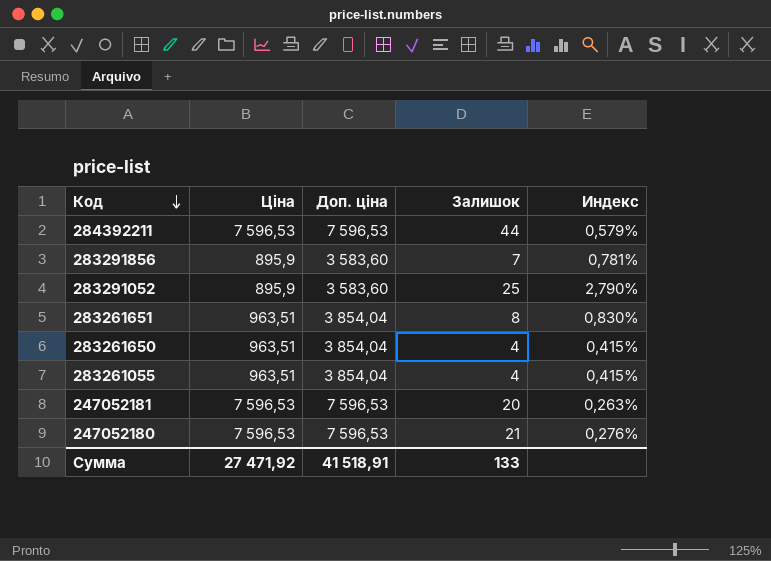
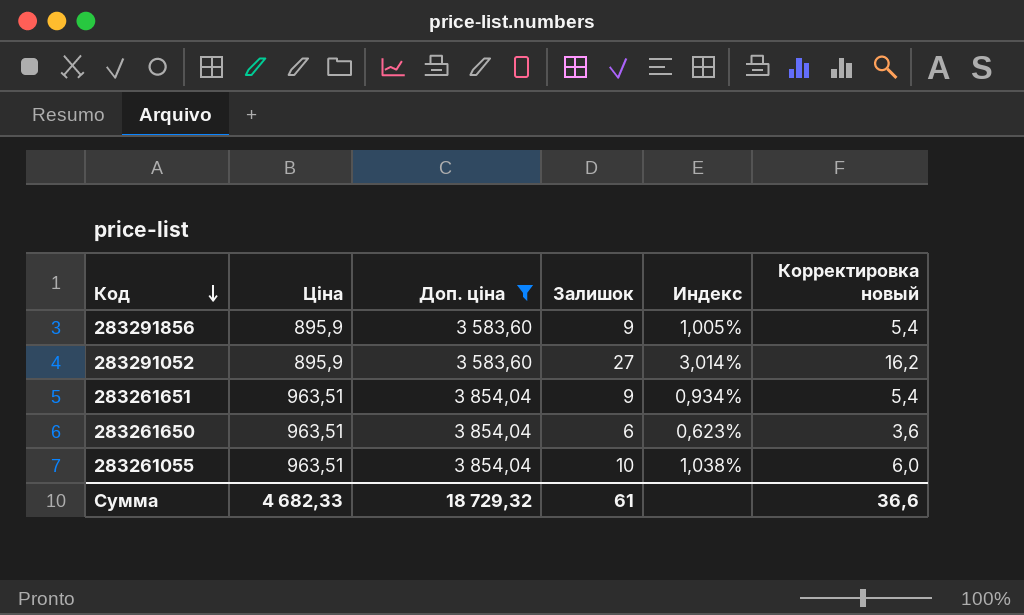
filter: none -> Доп. ціна != 7 596,53
column Корректировка новый | formula: none -> [Залишок] * 0,6
283291856 | Залишок: 7 -> 9
283291856 | Индекс: 0,781% -> 1,005%
283291052 | Залишок: 25 -> 27
283291052 | Индекс: 2,790% -> 3,014%
283261651 | Залишок: 8 -> 9
283261651 | Индекс: 0,830% -> 0,934%
283261650 | Залишок: 4 -> 6
283261650 | Индекс: 0,415% -> 0,623%
283261055 | Залишок: 4 -> 10
283261055 | Индекс: 0,415% -> 1,038%
Сумма | Ціна: 27 471,92 -> 4 682,33
Сумма | Доп. ціна: 41 518,91 -> 18 729,32
Сумма | Залишок: 133 -> 61

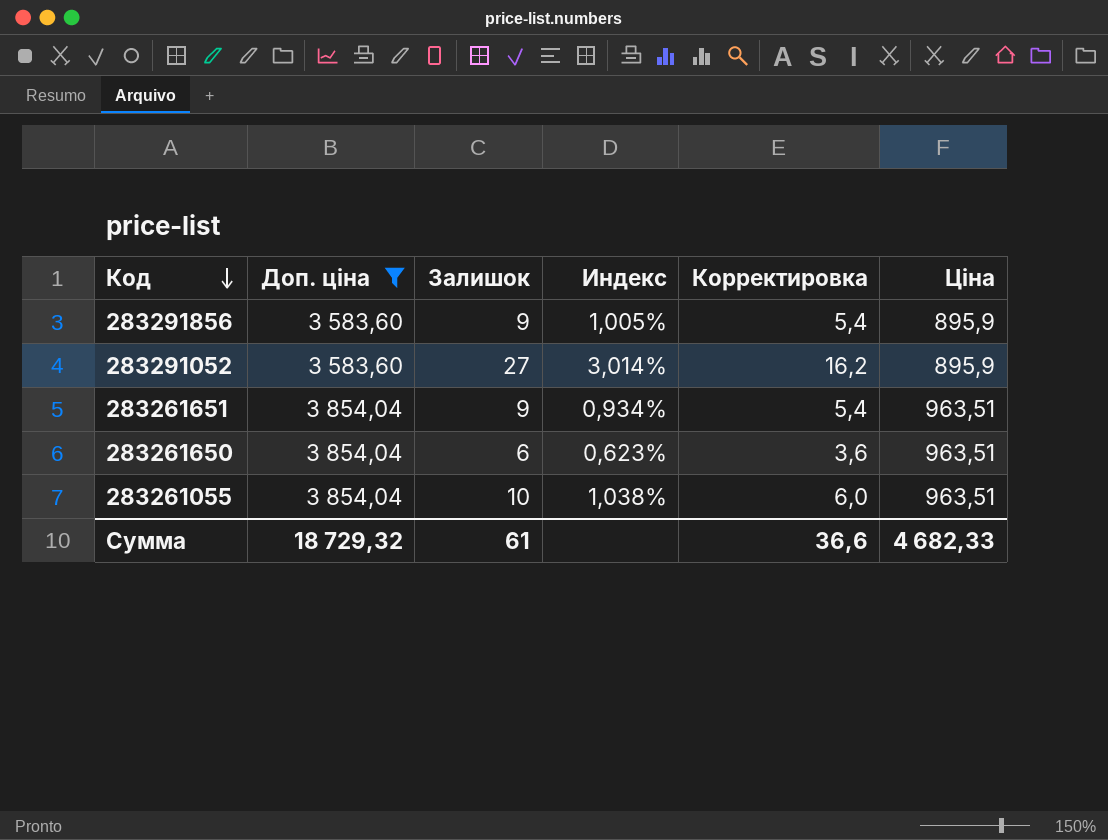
column name: Корректировка новый -> Корректировка
column Ціна | position: 2 -> 6

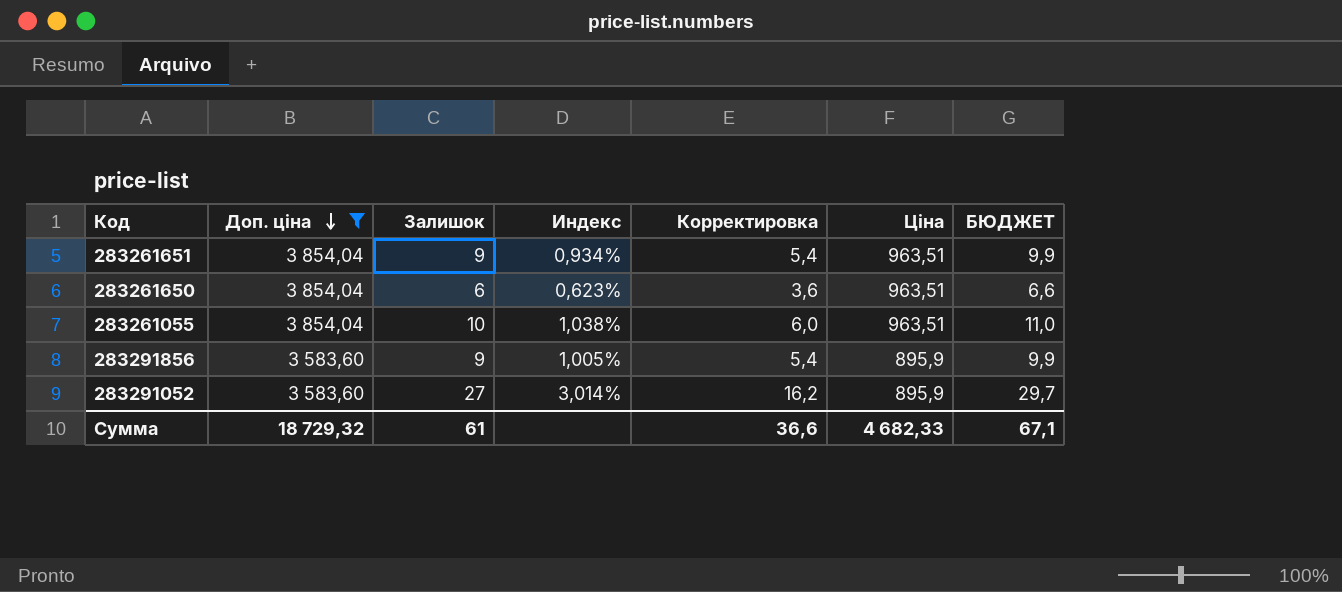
row order: Код descending -> Доп. ціна descending
column БЮДЖЕТ | formula: none -> [Залишок] * 1,1

